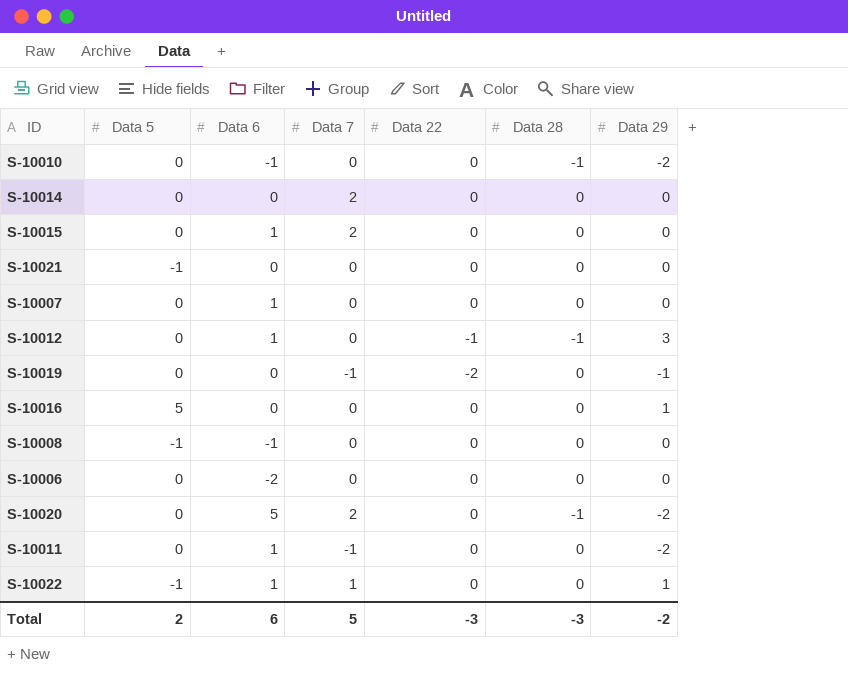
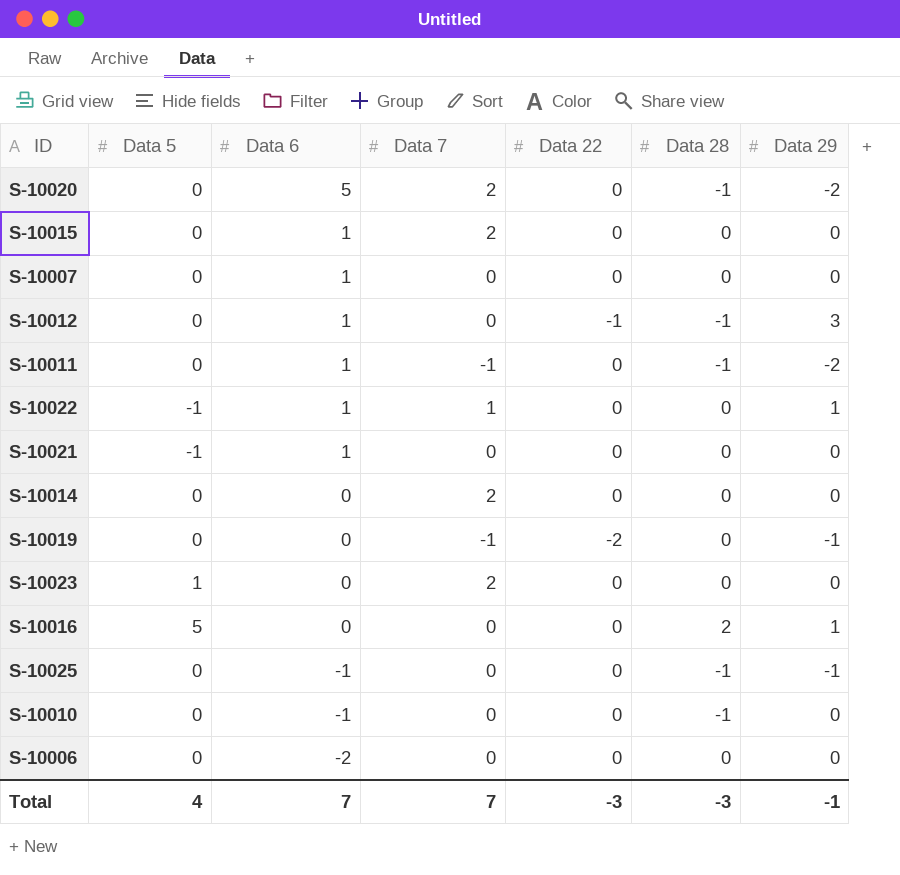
row order: none -> Data 6 descending
row S-10008: -1 | -1 | 0 | 0 | 0 | 0 -> none
S-10011 | Data 28: 0 -> -1
S-10021 | Data 6: 0 -> 1
row S-10023: none -> 1 | 0 | 2 | 0 | 0 | 0
S-10016 | Data 28: 0 -> 2
row S-10025: none -> 0 | -1 | 0 | 0 | -1 | -1
S-10010 | Data 29: -2 -> 0
Total | Data 5: 2 -> 4
Total | Data 6: 6 -> 7
Total | Data 7: 5 -> 7
Total | Data 29: -2 -> -1

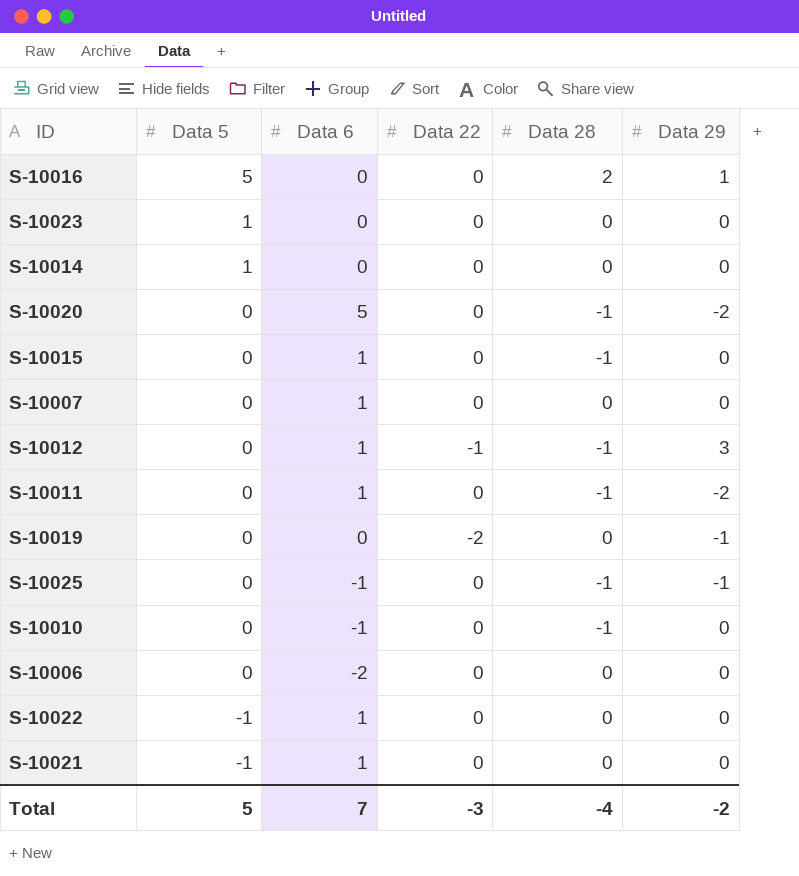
row order: Data 6 descending -> Data 5 descending
column Data 7 | position: 4 -> none
S-10014 | Data 5: 0 -> 1
S-10015 | Data 28: 0 -> -1
S-10022 | Data 29: 1 -> 0
Total | Data 5: 4 -> 5
Total | Data 28: -3 -> -4
Total | Data 29: -1 -> -2

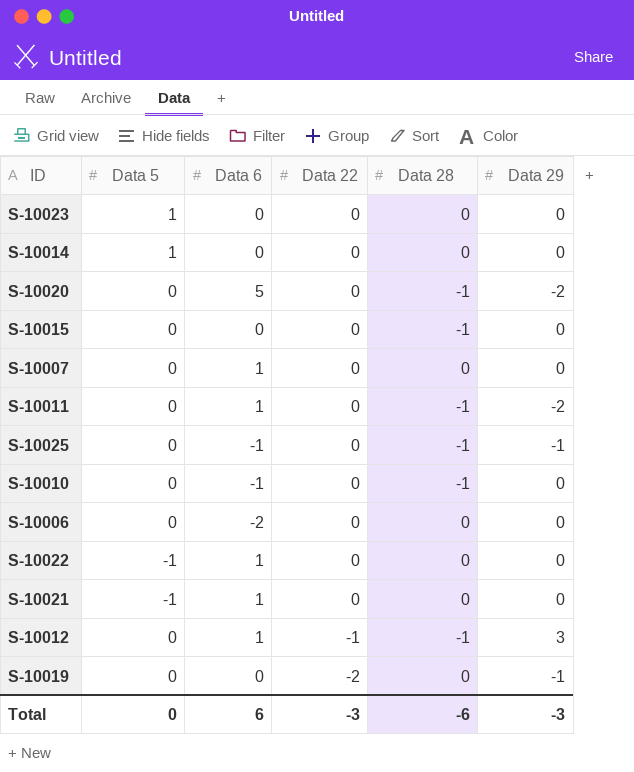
row order: Data 5 descending -> Data 22 descending
row S-10016: 5 | 0 | 0 | 2 | 1 -> none
S-10015 | Data 6: 1 -> 0
Total | Data 5: 5 -> 0
Total | Data 6: 7 -> 6
Total | Data 28: -4 -> -6
Total | Data 29: -2 -> -3

